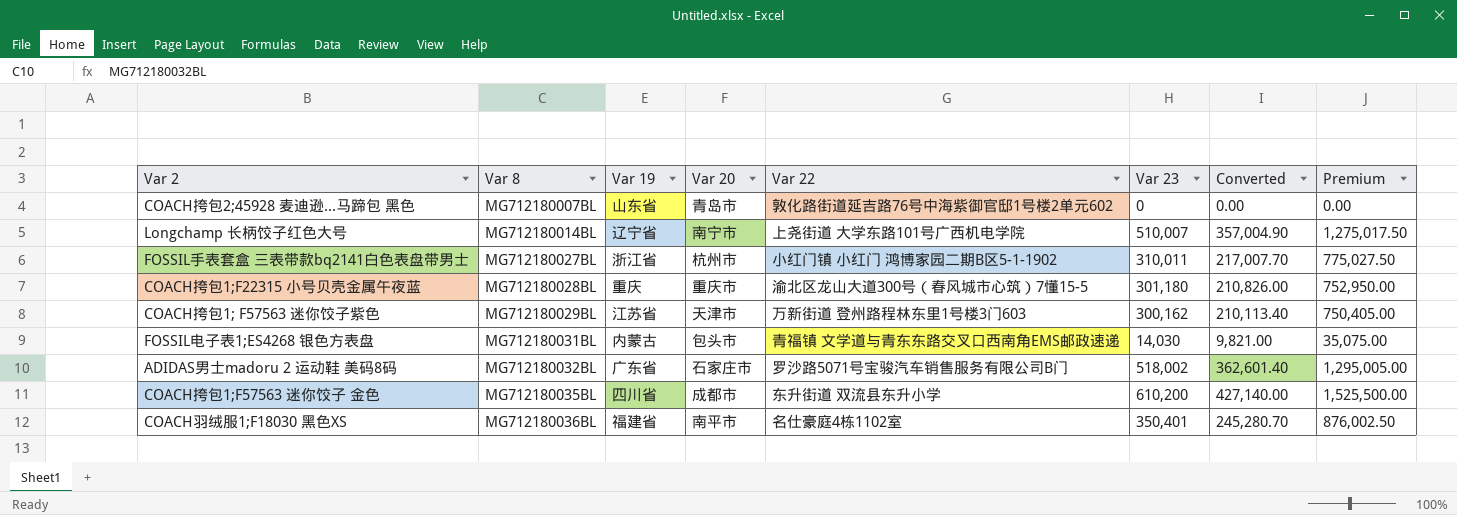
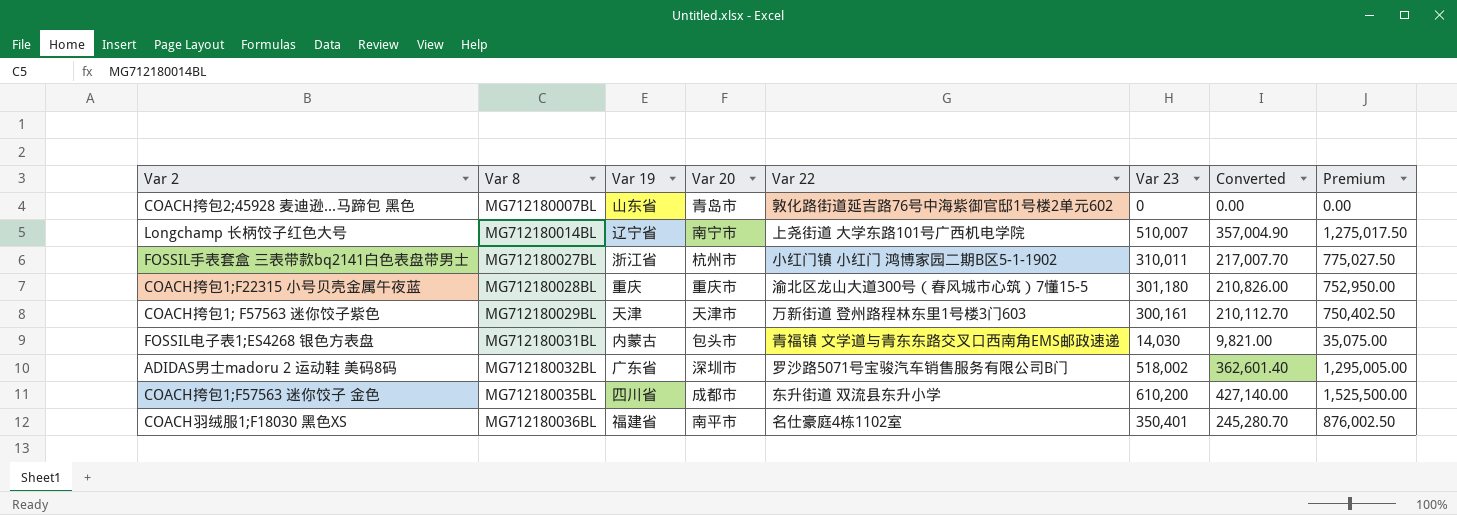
COACH挎包1; F57563 迷你饺子紫色 | Var 19: 江苏省 -> 天津
COACH挎包1; F57563 迷你饺子紫色 | Var 23: 300,162 -> 300,161
COACH挎包1; F57563 迷你饺子紫色 | Converted: 210,113.40 -> 210,112.70
COACH挎包1; F57563 迷你饺子紫色 | Premium: 750,405.00 -> 750,402.50
ADIDAS男士madoru 2 运动鞋 美码8码 | Var 20: 石家庄市 -> 深圳市

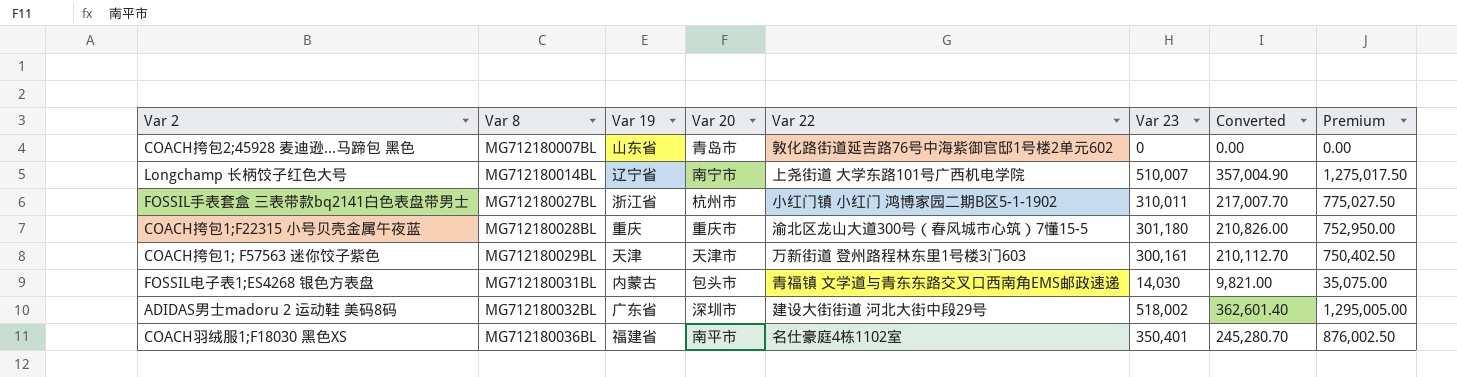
row COACH挎包1;F57563 迷你饺子 金色: MG712180035BL | 四川省 | 成都市 | 东升街道 双流县东升小学 | 610,200 | 427,140.00 | 1,525,500.00 -> none
ADIDAS男士madoru 2 运动鞋 美码8码 | Var 22: 罗沙路5071号宝骏汽车销售服务有限公司B门 -> 建设大街街道 河北大街中段29号

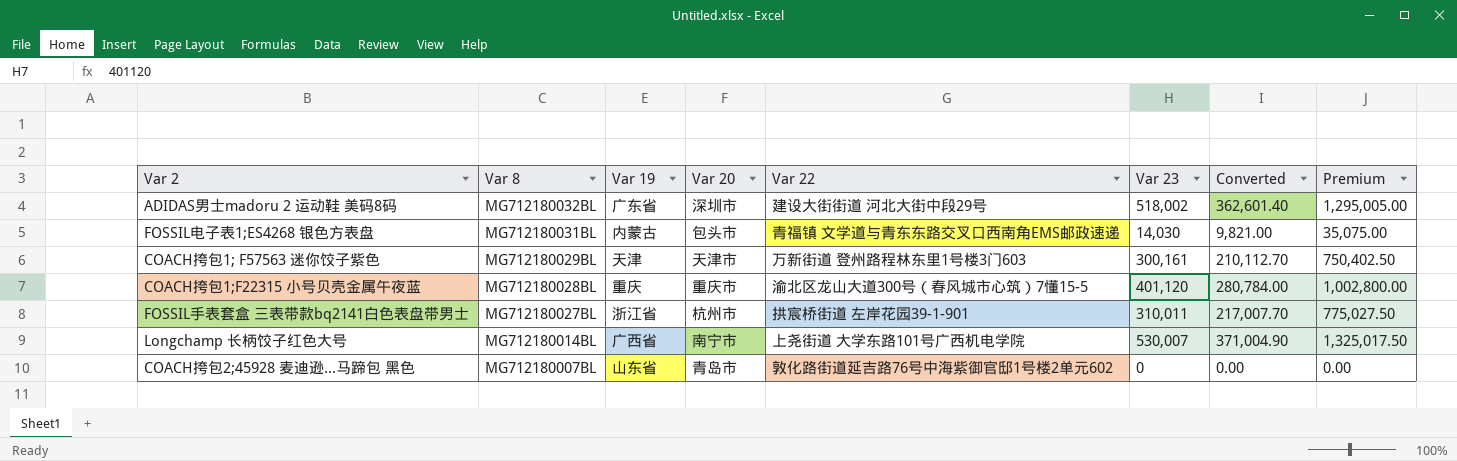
row order: Var 8 ascending -> Var 8 descending
row COACH羽绒服1;F18030 黑色XS: MG712180036BL | 福建省 | 南平市 | 名仕豪庭4栋1102室 | 350,401 | 245,280.70 | 876,002.50 -> none
COACH挎包1;F22315 小号贝壳金属午夜蓝 | Var 23: 301,180 -> 401,120
COACH挎包1;F22315 小号贝壳金属午夜蓝 | Converted: 210,826.00 -> 280,784.00
COACH挎包1;F22315 小号贝壳金属午夜蓝 | Premium: 752,950.00 -> 1,002,800.00
FOSSIL手表套盒 三表带款bq2141白色表盘带男士 | Var 22: 小红门镇 小红门 鸿博家园二期B区5-1-1902 -> 拱宸桥街道 左岸花园39-1-901
Longchamp 长柄饺子红色大号 | Var 19: 辽宁省 -> 广西省
Longchamp 长柄饺子红色大号 | Var 23: 510,007 -> 530,007
Longchamp 长柄饺子红色大号 | Converted: 357,004.90 -> 371,004.90
Longchamp 长柄饺子红色大号 | Premium: 1,275,017.50 -> 1,325,017.50

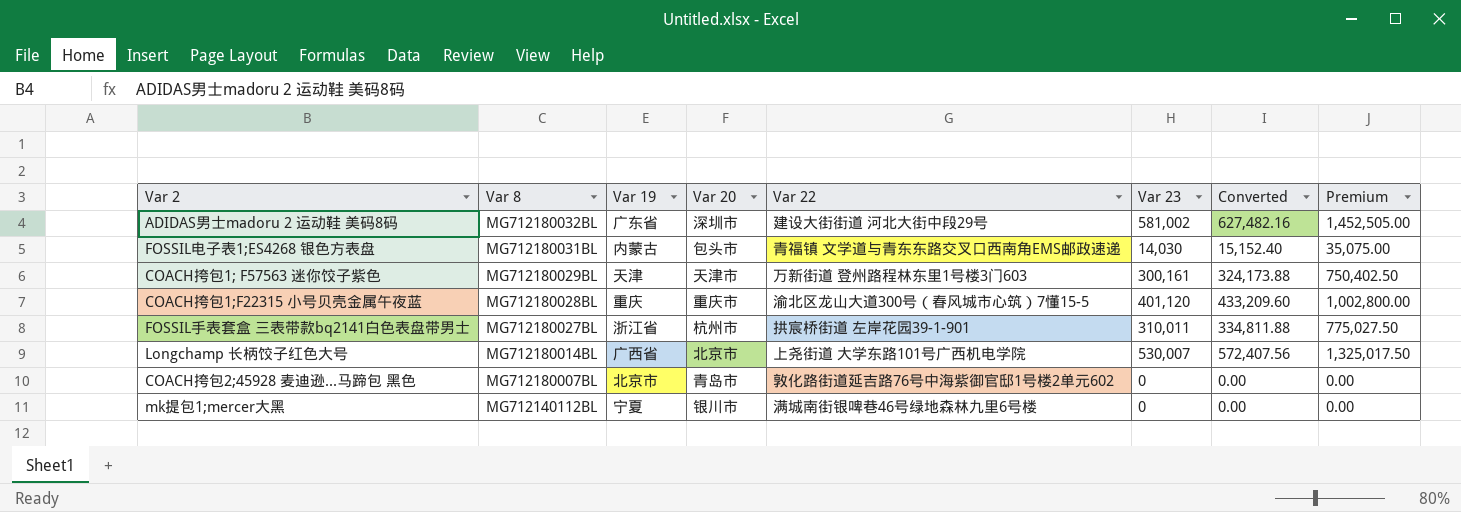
column Converted | formula: [Var 23] * 0.7 -> [Var 23] * 1.08
ADIDAS男士madoru 2 运动鞋 美码8码 | Var 23: 518,002 -> 581,002
ADIDAS男士madoru 2 运动鞋 美码8码 | Premium: 1,295,005.00 -> 1,452,505.00
Longchamp 长柄饺子红色大号 | Var 20: 南宁市 -> 北京市
COACH挎包2;45928 麦迪逊...马蹄包 黑色 | Var 19: 山东省 -> 北京市
row mk提包1;mercer大黑: none -> MG712140112BL | 宁夏 | 银川市 | 满城南街银啤巷46号绿地森林九里6号楼 | 0 | 0.00 | 0.00

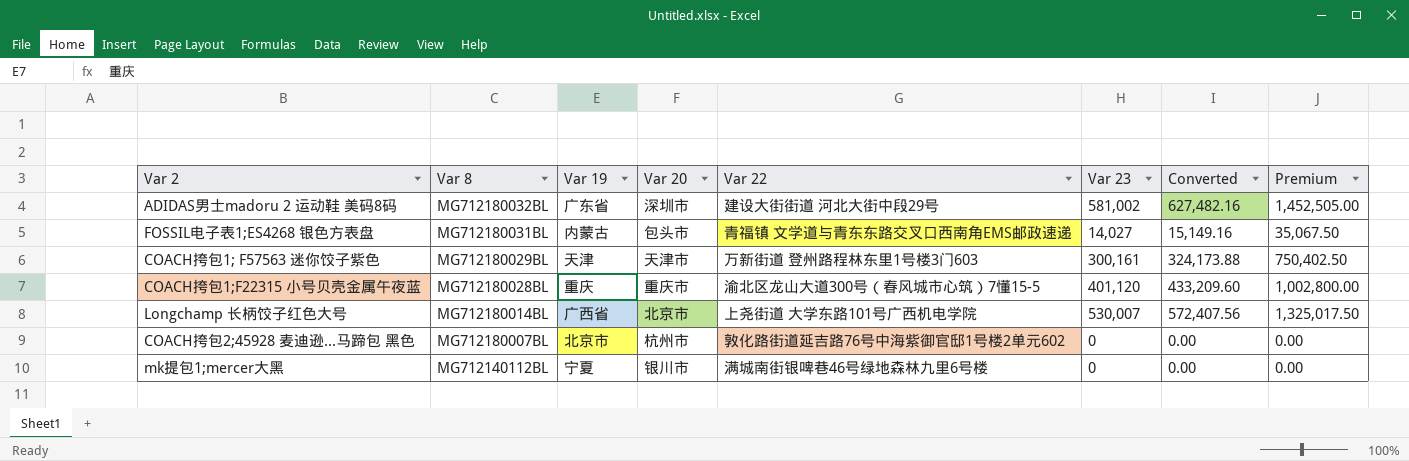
row FOSSIL手表套盒 三表带款bq2141白色表盘带男士: MG712180027BL | 浙江省 | 杭州市 | 拱宸桥街道 左岸花园39-1-901 | 310,011 | 334,811.88 | 775,027.50 -> none
FOSSIL电子表1;ES4268 银色方表盘 | Var 23: 14,030 -> 14,027
FOSSIL电子表1;ES4268 银色方表盘 | Converted: 15,152.40 -> 15,149.16
FOSSIL电子表1;ES4268 银色方表盘 | Premium: 35,075.00 -> 35,067.50
COACH挎包2;45928 麦迪逊...马蹄包 黑色 | Var 20: 青岛市 -> 杭州市

